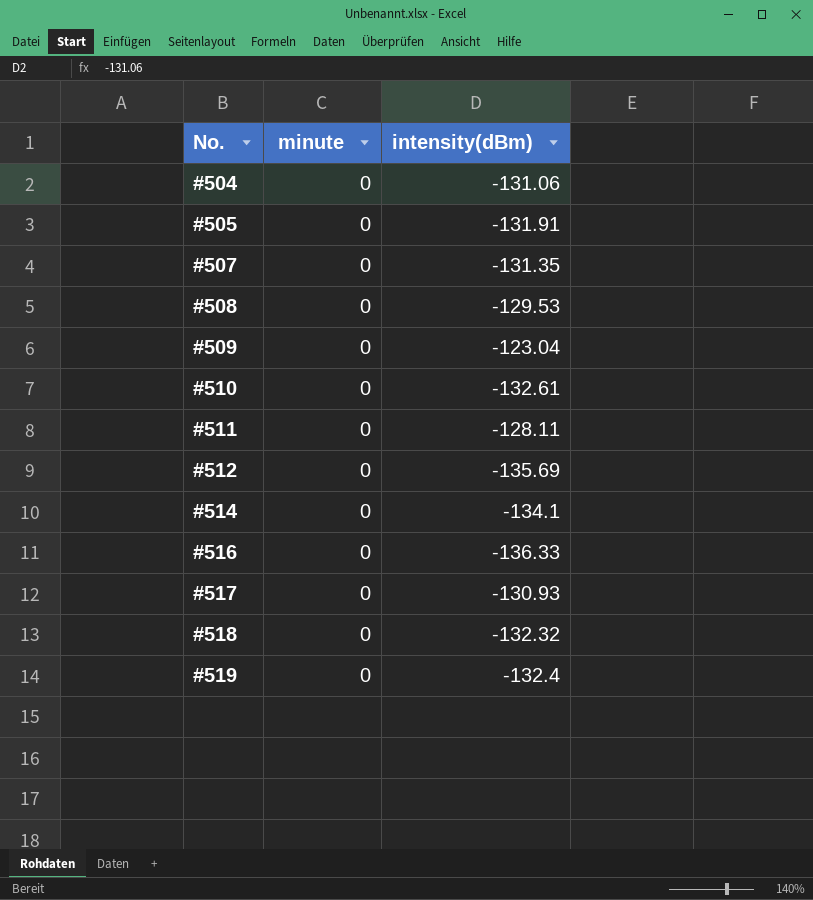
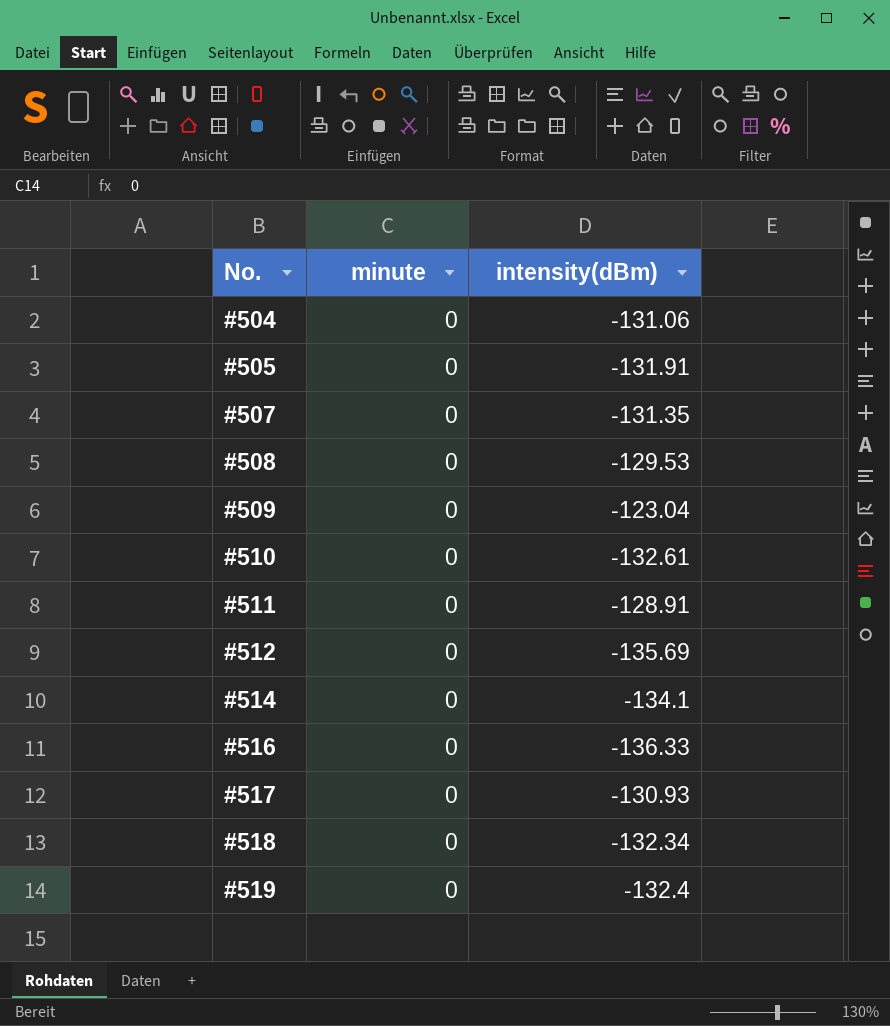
#511 | intensity(dBm): -128.11 -> -128.91
#518 | intensity(dBm): -132.32 -> -132.34

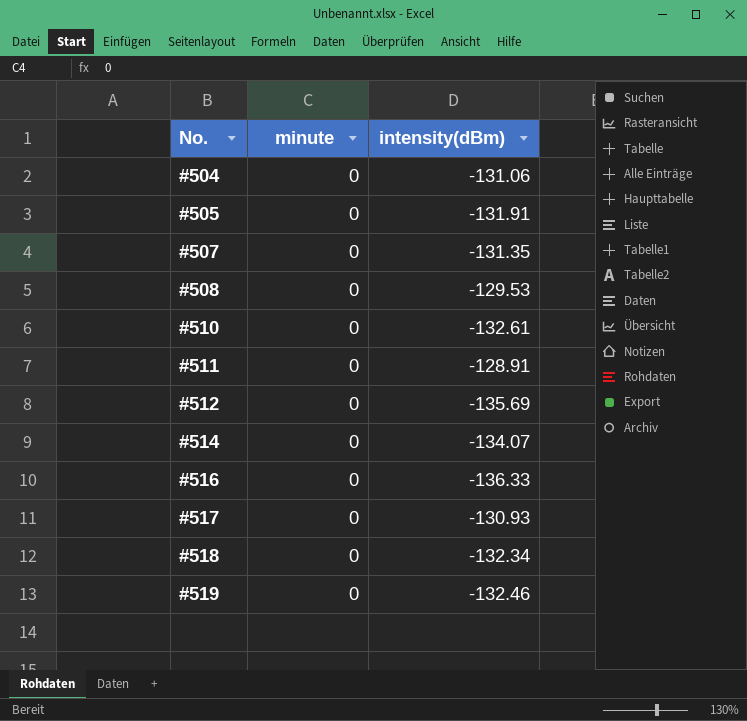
row #509: 0 | -123.04 -> none
#514 | intensity(dBm): -134.1 -> -134.07
#519 | intensity(dBm): -132.4 -> -132.46

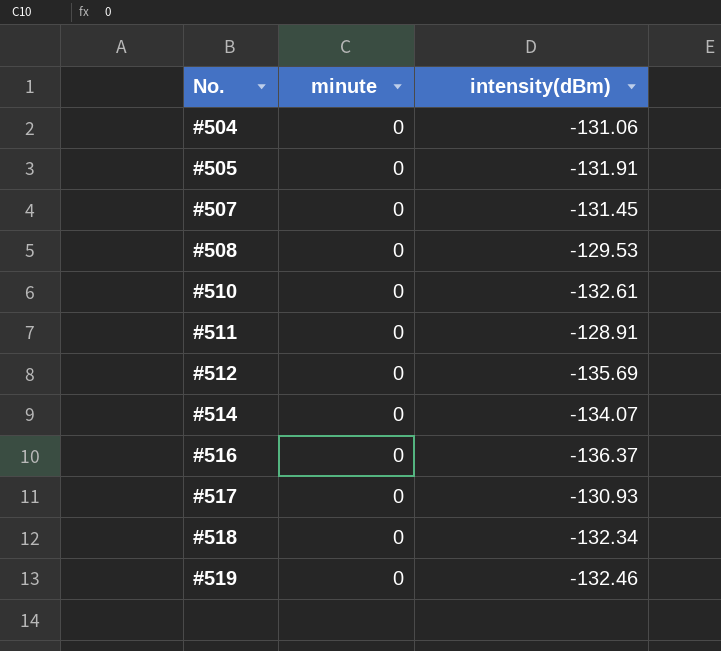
#507 | intensity(dBm): -131.35 -> -131.45
#516 | intensity(dBm): -136.33 -> -136.37

